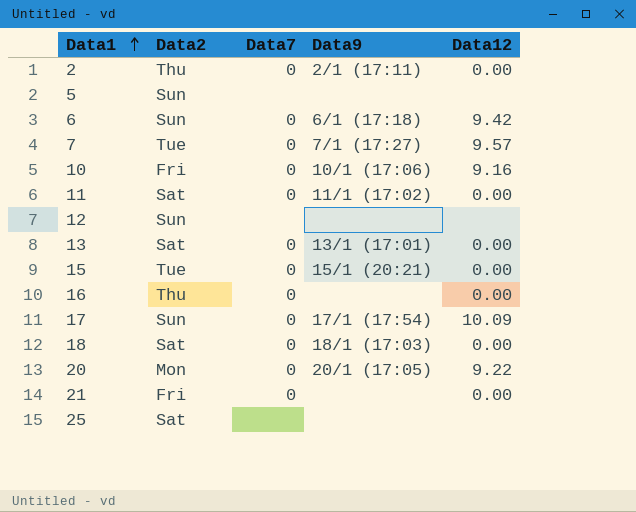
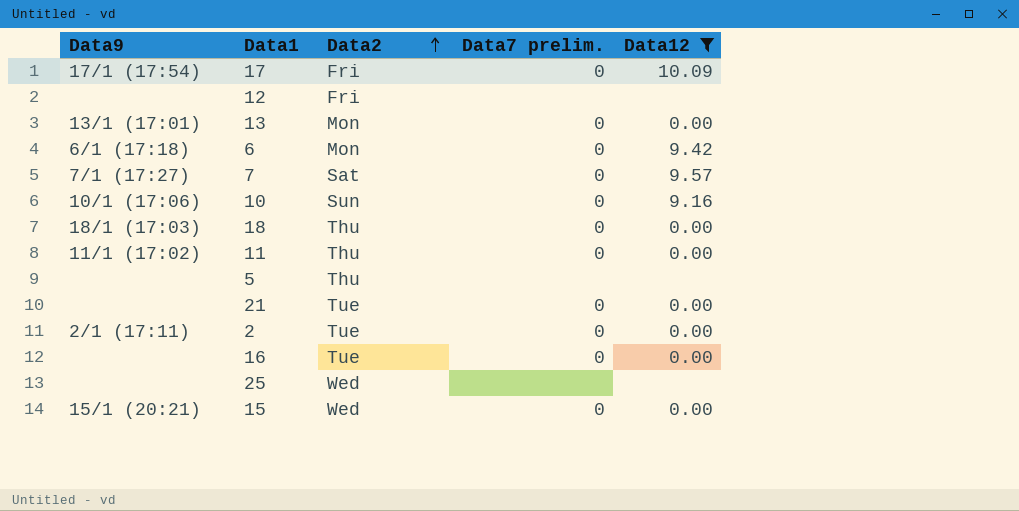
filter: none -> Data12 != 9.22
row order: Data1 ascending -> Data2 ascending
column Data9 | position: 4 -> 1
column name: Data7 -> Data7 prelim.
17 | Data2: Sun -> Fri
12 | Data2: Sun -> Fri
13 | Data2: Sat -> Mon
6 | Data2: Sun -> Mon
7 | Data2: Tue -> Sat
10 | Data2: Fri -> Sun
18 | Data2: Sat -> Thu
11 | Data2: Sat -> Thu
5 | Data2: Sun -> Thu
21 | Data2: Fri -> Tue
2 | Data2: Thu -> Tue
16 | Data2: Thu -> Tue
25 | Data2: Sat -> Wed
15 | Data2: Tue -> Wed

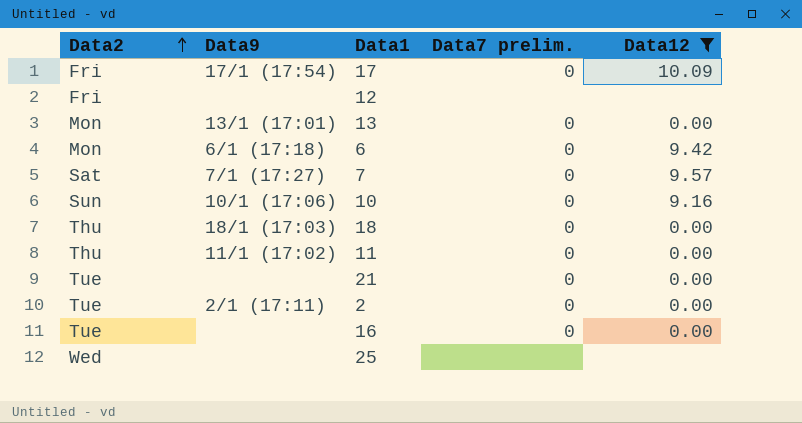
column Data2 | position: 3 -> 1
row 5: none | Thu | none | none -> none
row 15: 15/1 (20:21) | Wed | 0 | 0.00 -> none

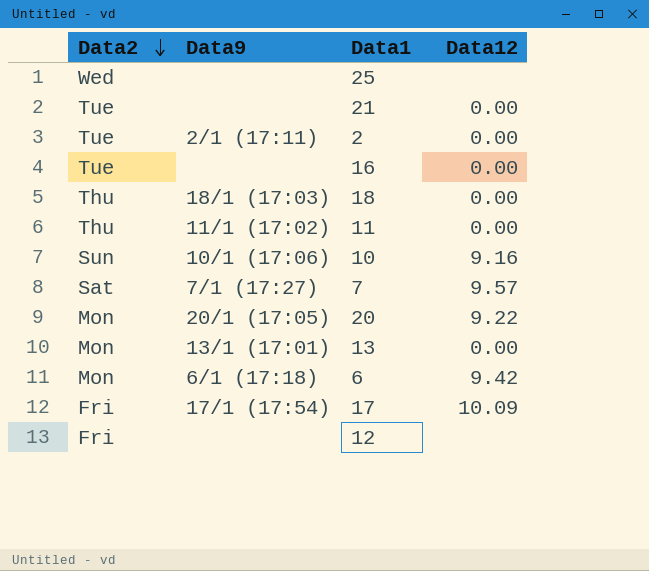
filter: Data12 != 9.22 -> none
row order: Data2 ascending -> Data2 descending
column Data7 prelim. | position: 4 -> none

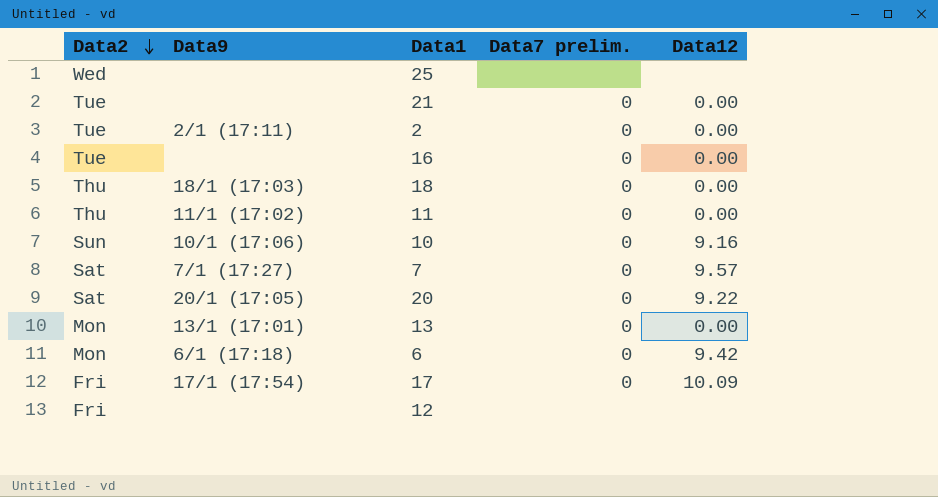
column Data7 prelim. | position: none -> 4
20 | Data2: Mon -> Sat

